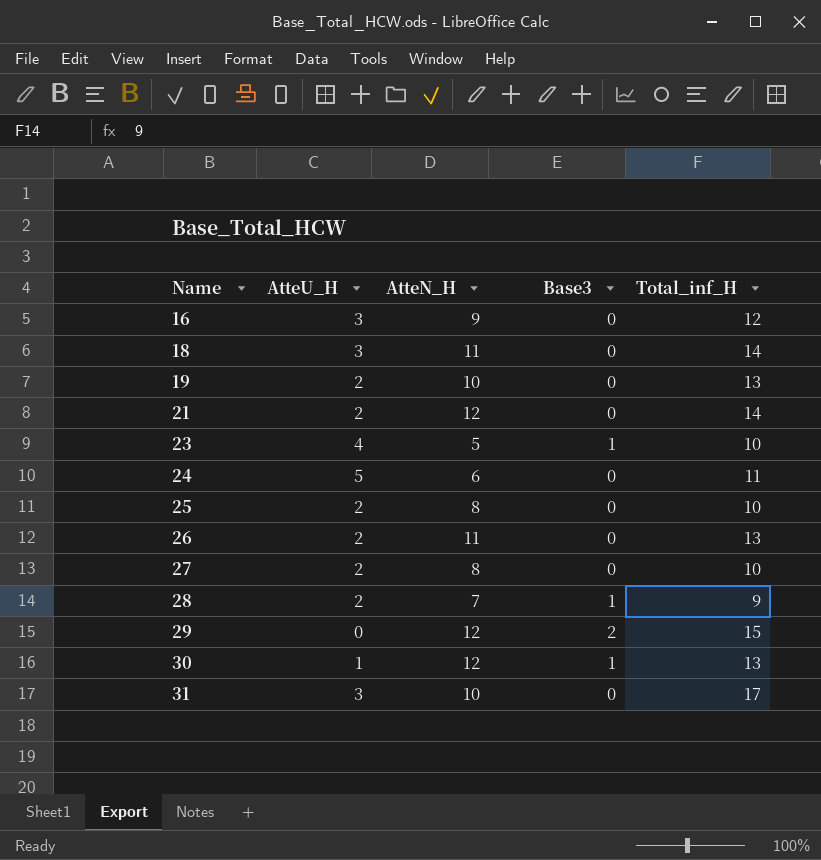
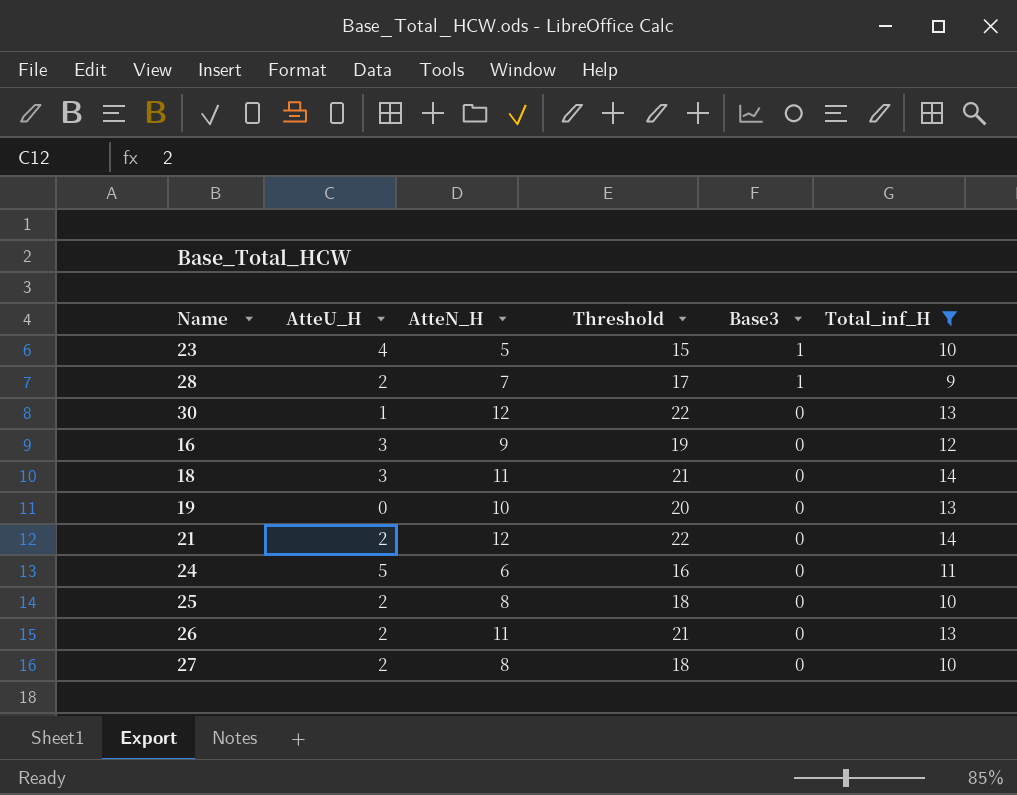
filter: none -> Total_inf_H <= 14
row order: Name ascending -> Base3 descending
column Threshold | formula: none -> [AtteN_H] + 10
30 | Base3: 1 -> 0
19 | AtteU_H: 2 -> 0

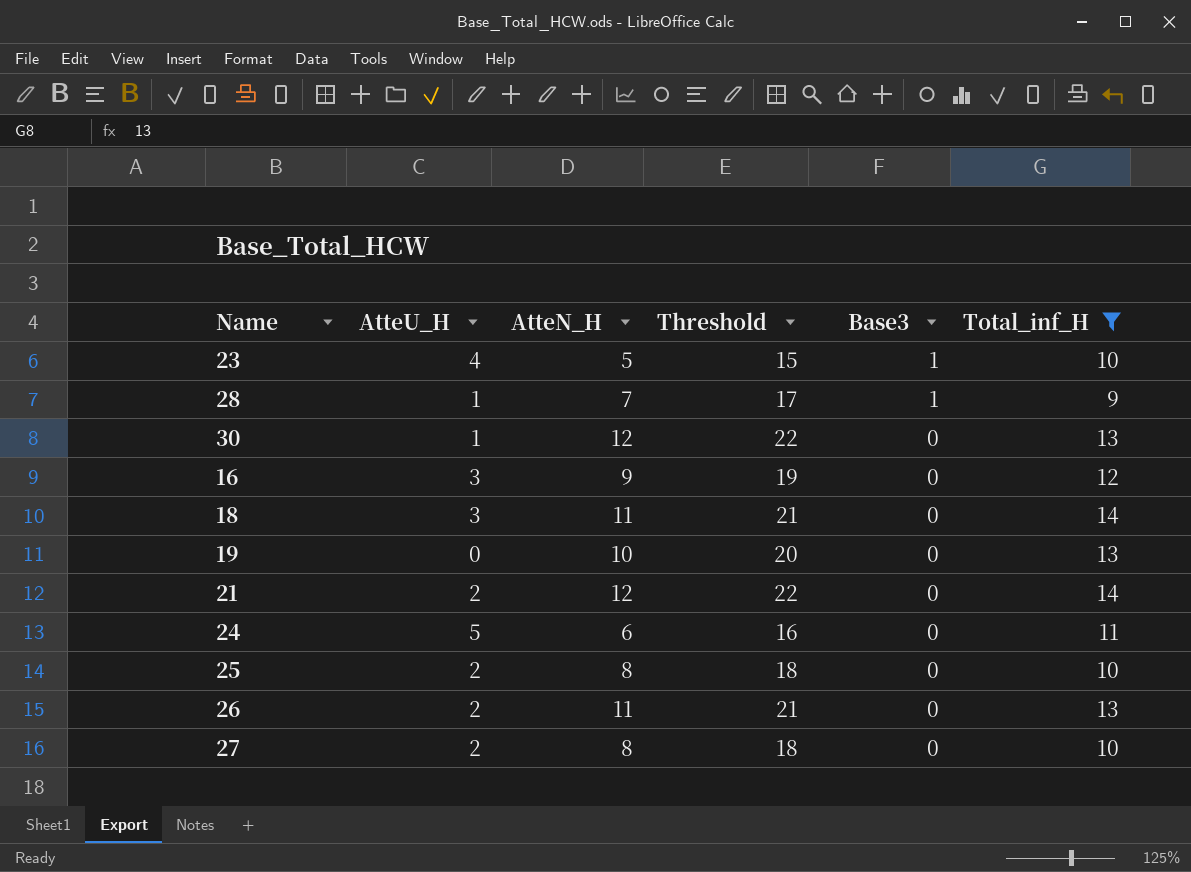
28 | AtteU_H: 2 -> 1

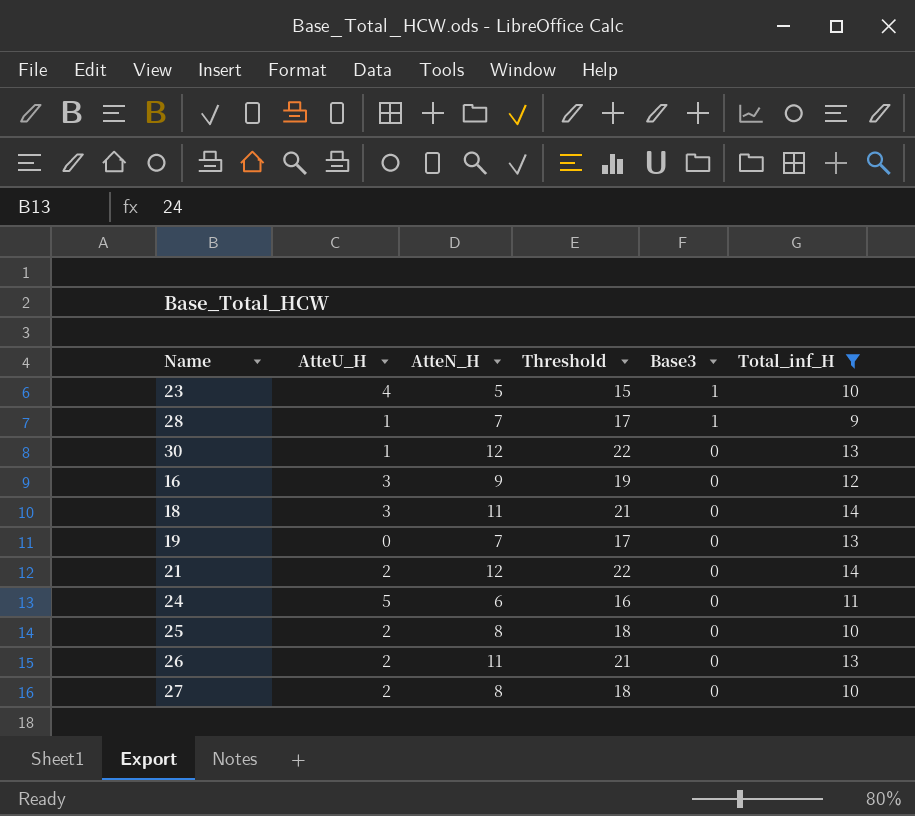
19 | AtteN_H: 10 -> 7
19 | Threshold: 20 -> 17

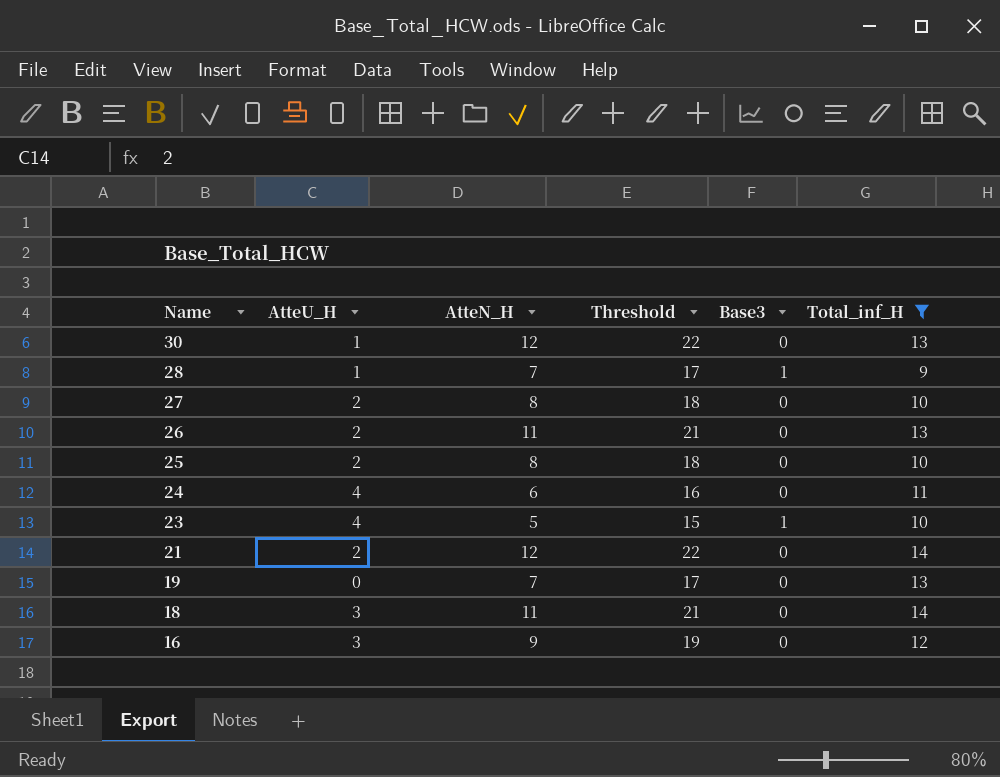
row order: Base3 descending -> Name descending
24 | AtteU_H: 5 -> 4

